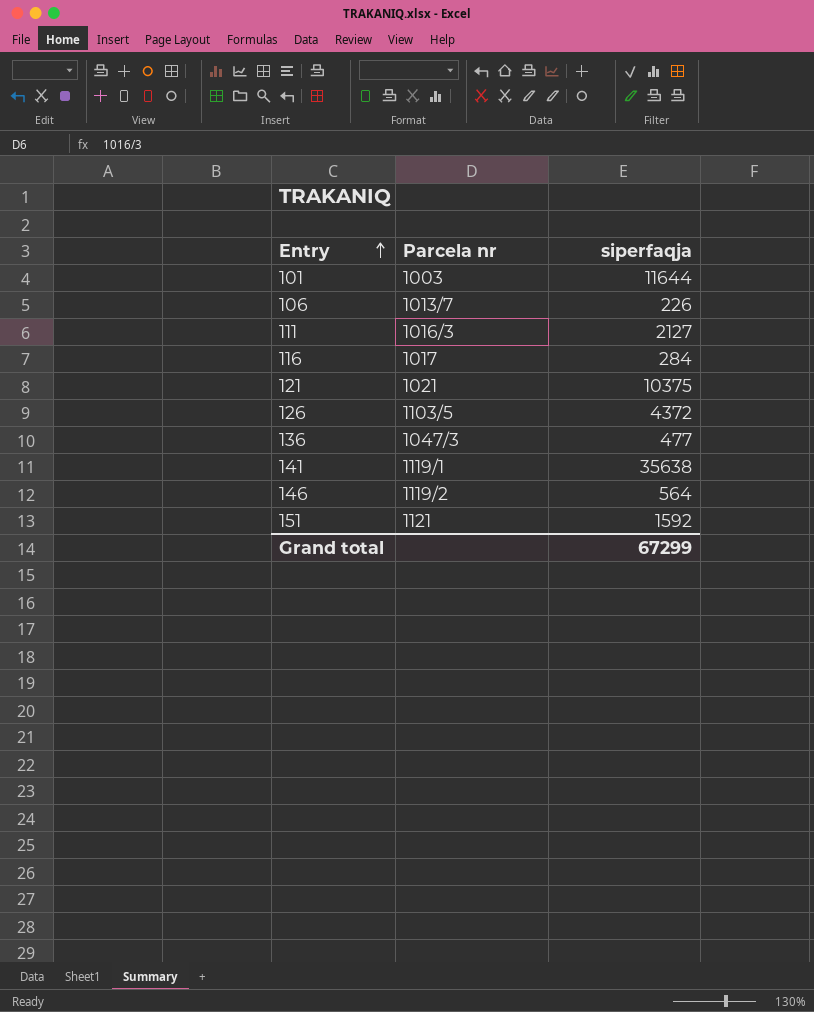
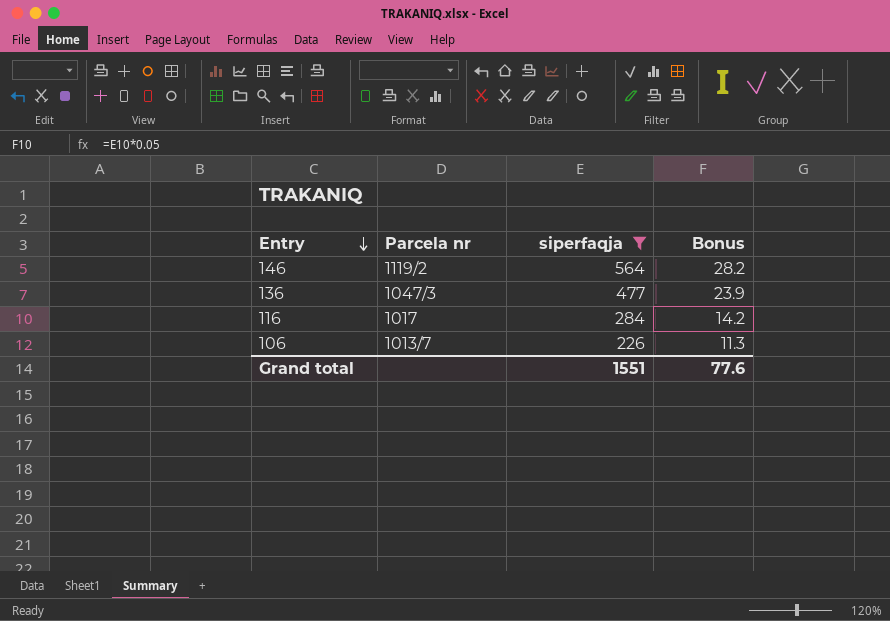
filter: none -> siperfaqja <= 564
row order: Entry ascending -> Entry descending
column Bonus | formula: none -> [siperfaqja] * 0.05
Grand total | siperfaqja: 67299 -> 1551

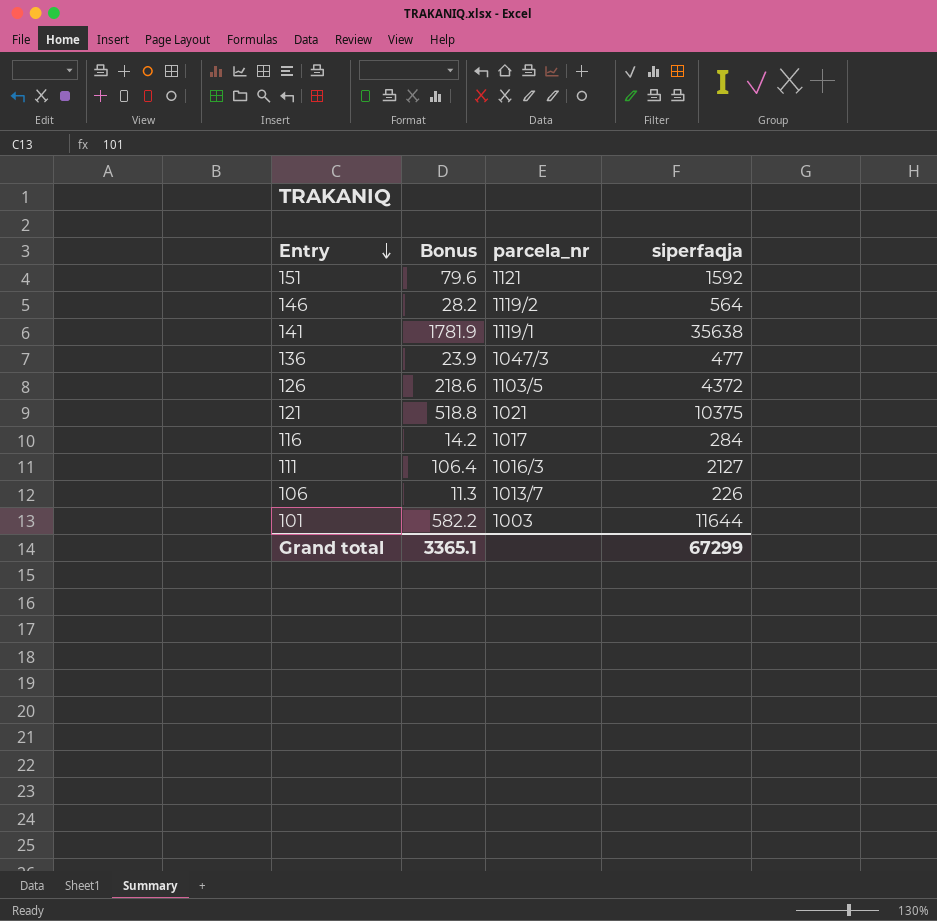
filter: siperfaqja <= 564 -> none
column Bonus | position: 4 -> 2
column name: Parcela nr -> parcela_nr
Grand total | Bonus: 77.6 -> 3365.1
Grand total | siperfaqja: 1551 -> 67299

